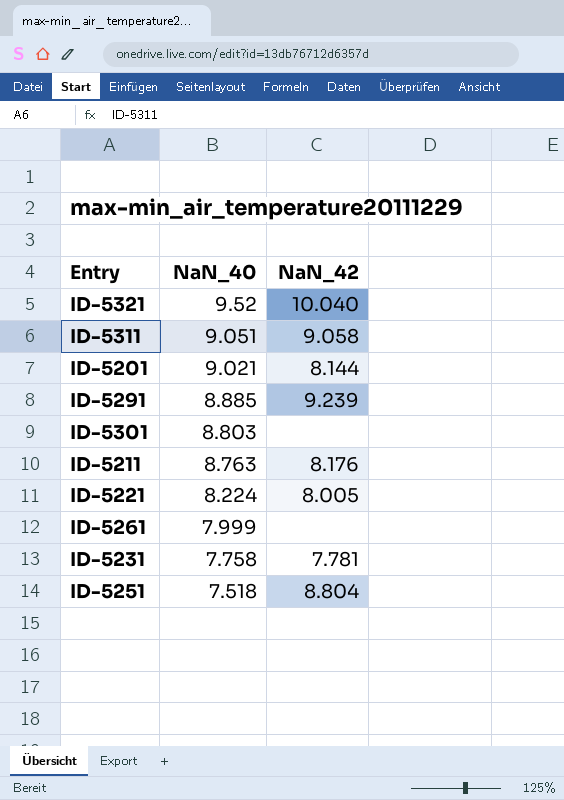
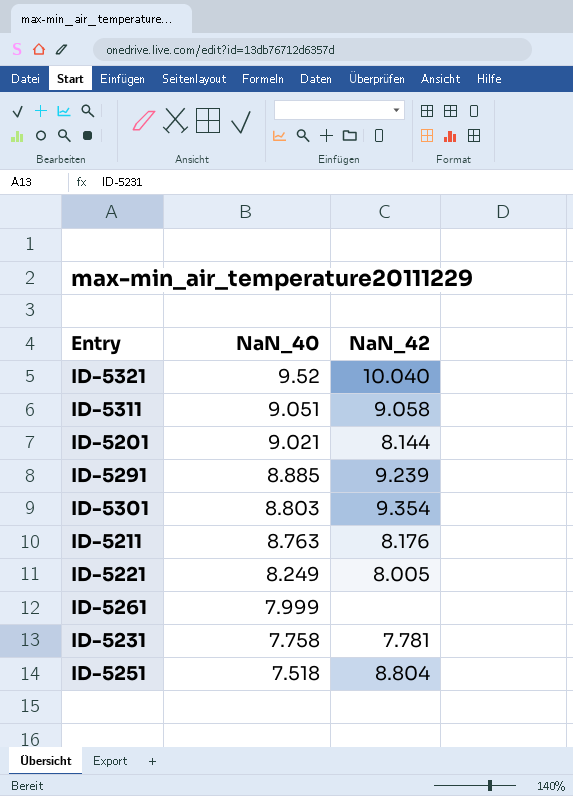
ID-5301 | NaN_42: none -> 9.354
ID-5221 | NaN_40: 8.224 -> 8.249

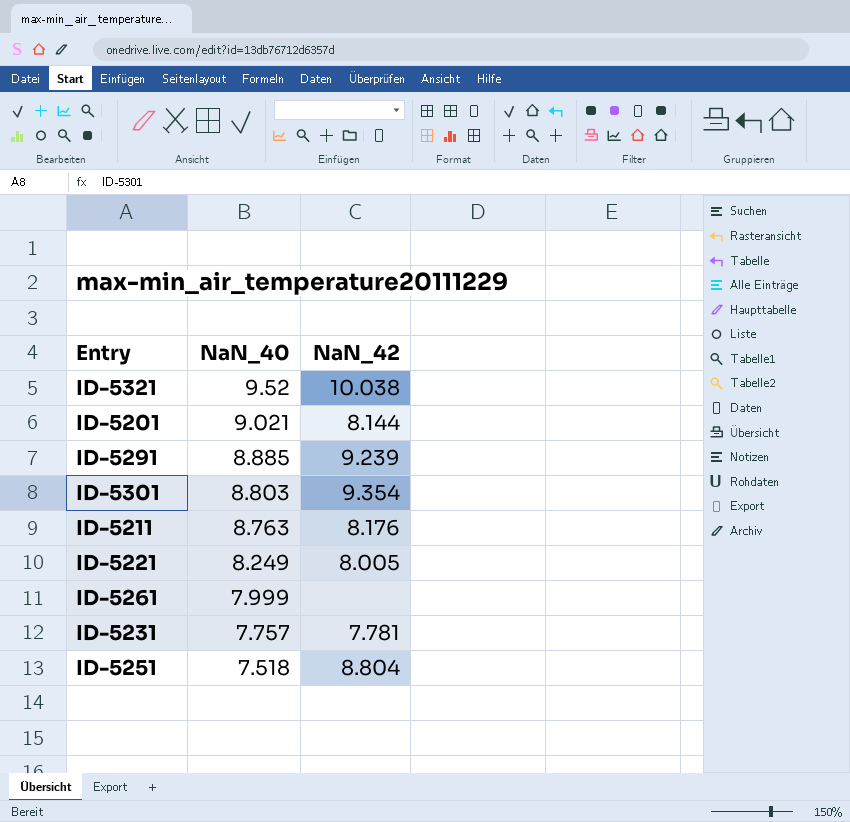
row ID-5311: 9.051 | 9.058 -> none
ID-5321 | NaN_42: 10.040 -> 10.038
ID-5231 | NaN_40: 7.758 -> 7.757

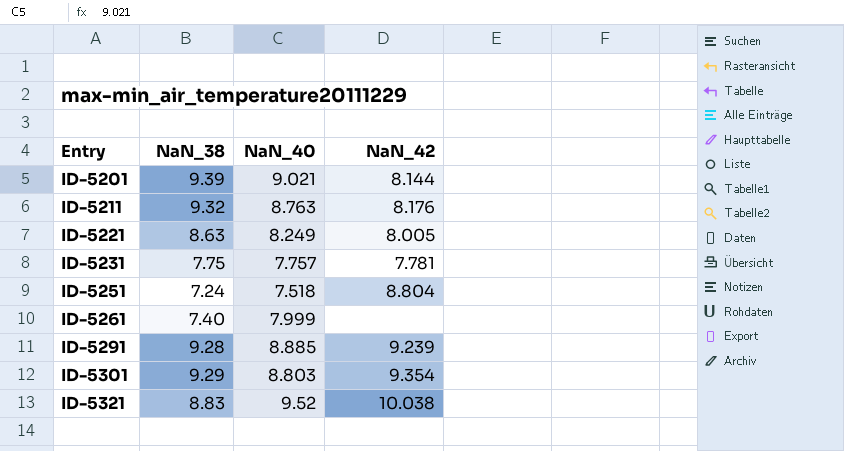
row order: NaN_40 descending -> Entry ascending
column NaN_38 | position: none -> 2

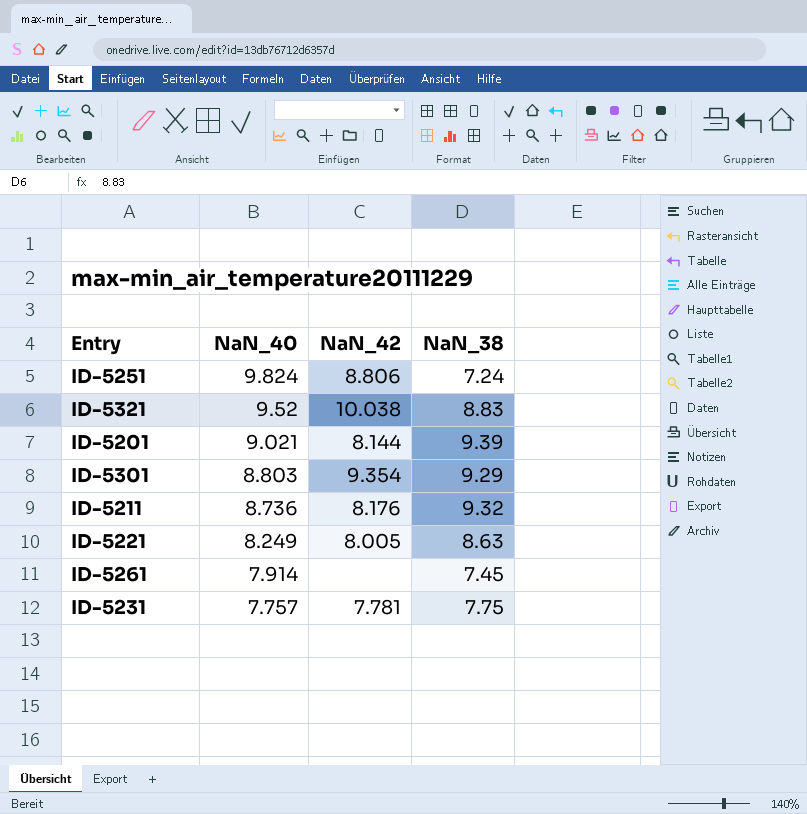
row order: Entry ascending -> NaN_40 descending
column NaN_38 | position: 2 -> 4
row ID-5291: 9.28 | 8.885 | 9.239 -> none
ID-5251 | NaN_40: 7.518 -> 9.824
ID-5251 | NaN_42: 8.804 -> 8.806
ID-5211 | NaN_40: 8.763 -> 8.736
ID-5261 | NaN_40: 7.999 -> 7.914
ID-5261 | NaN_38: 7.40 -> 7.45

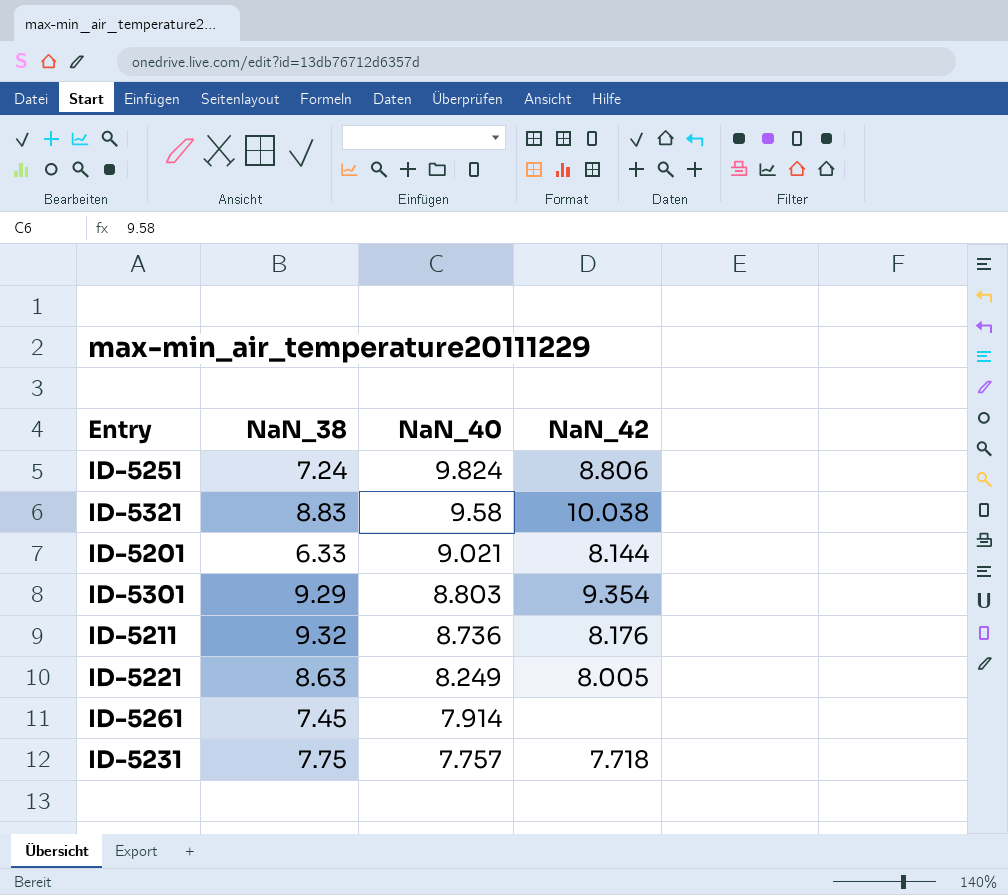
column NaN_38 | position: 4 -> 2
ID-5321 | NaN_40: 9.52 -> 9.58
ID-5201 | NaN_38: 9.39 -> 6.33
ID-5231 | NaN_42: 7.781 -> 7.718

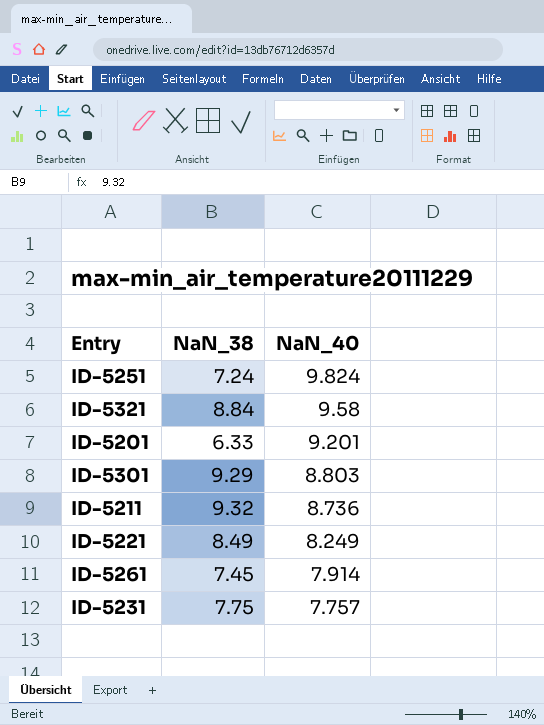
column NaN_42 | position: 4 -> none
ID-5321 | NaN_38: 8.83 -> 8.84
ID-5201 | NaN_40: 9.021 -> 9.201
ID-5221 | NaN_38: 8.63 -> 8.49

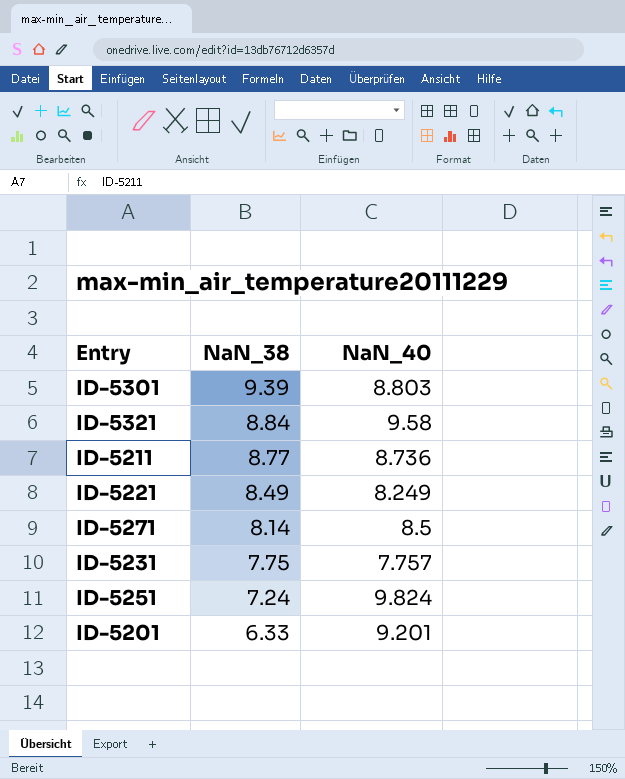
row order: NaN_40 descending -> NaN_38 descending
row ID-5261: 7.45 | 7.914 -> none
ID-5301 | NaN_38: 9.29 -> 9.39
ID-5211 | NaN_38: 9.32 -> 8.77
row ID-5271: none -> 8.14 | 8.5

